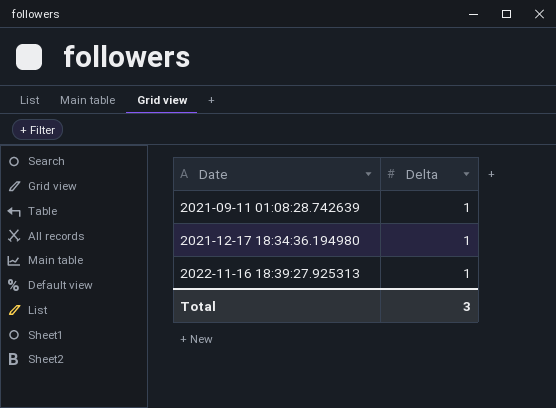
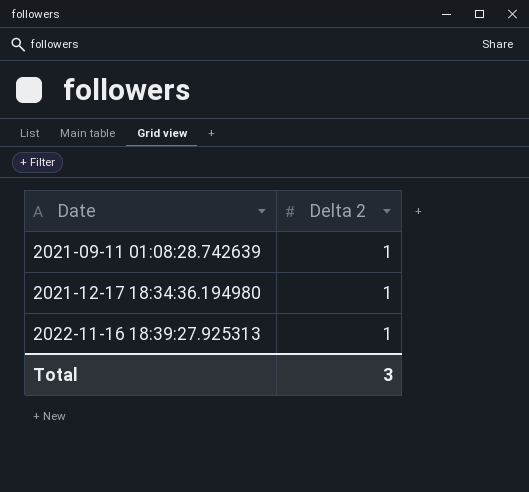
column name: Delta -> Delta 2

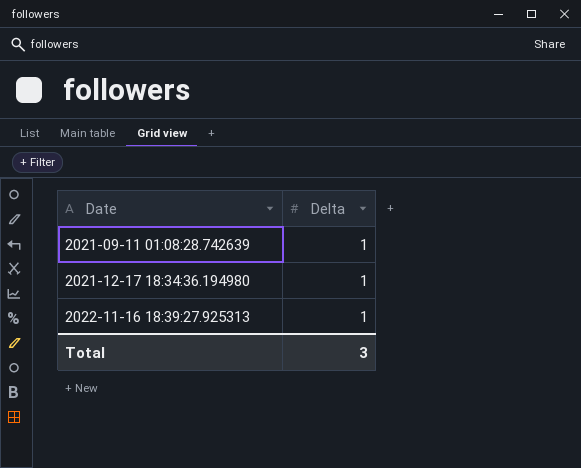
column name: Delta 2 -> Delta

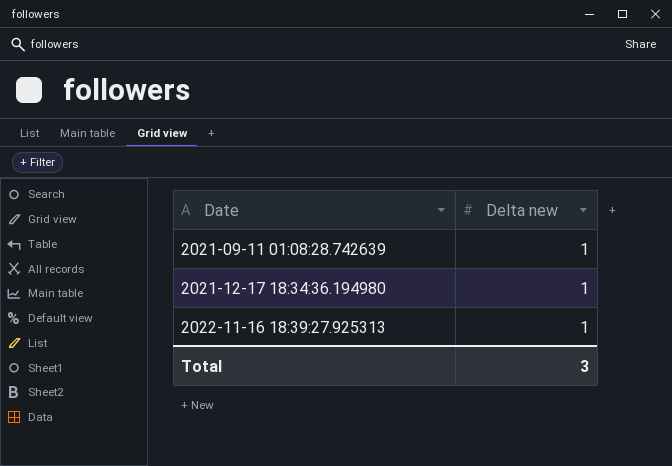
column name: Delta -> Delta new

